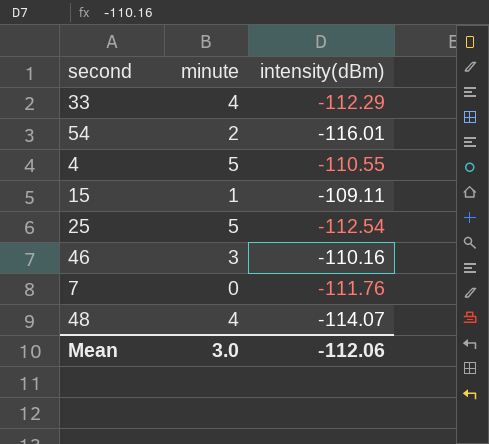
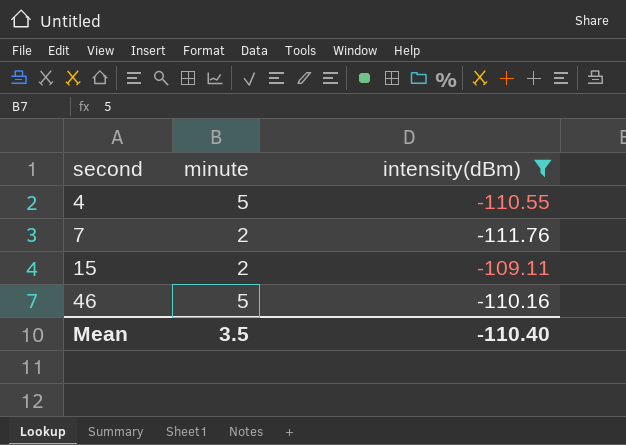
filter: none -> intensity(dBm) >= -111.76
row order: none -> second ascending
7 | minute: 0 -> 2
15 | minute: 1 -> 2
46 | minute: 3 -> 5
Mean | minute: 3.0 -> 3.5
Mean | intensity(dBm): -112.06 -> -110.40

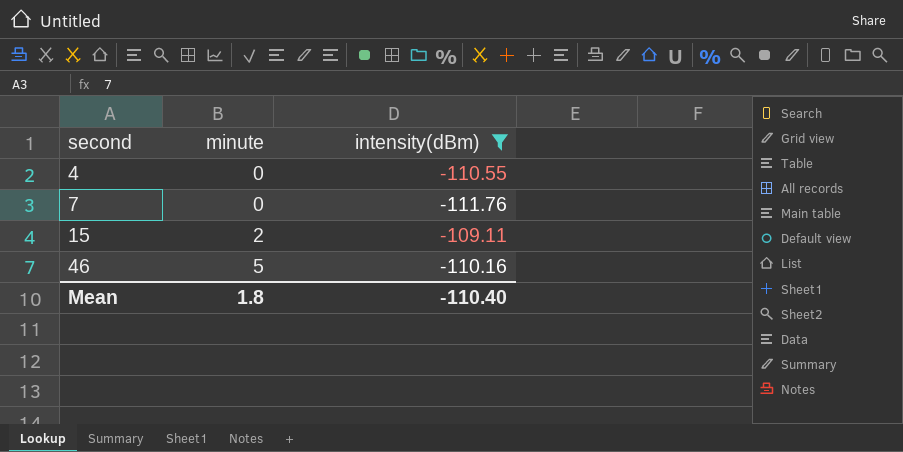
4 | minute: 5 -> 0
7 | minute: 2 -> 0
Mean | minute: 3.5 -> 1.8

